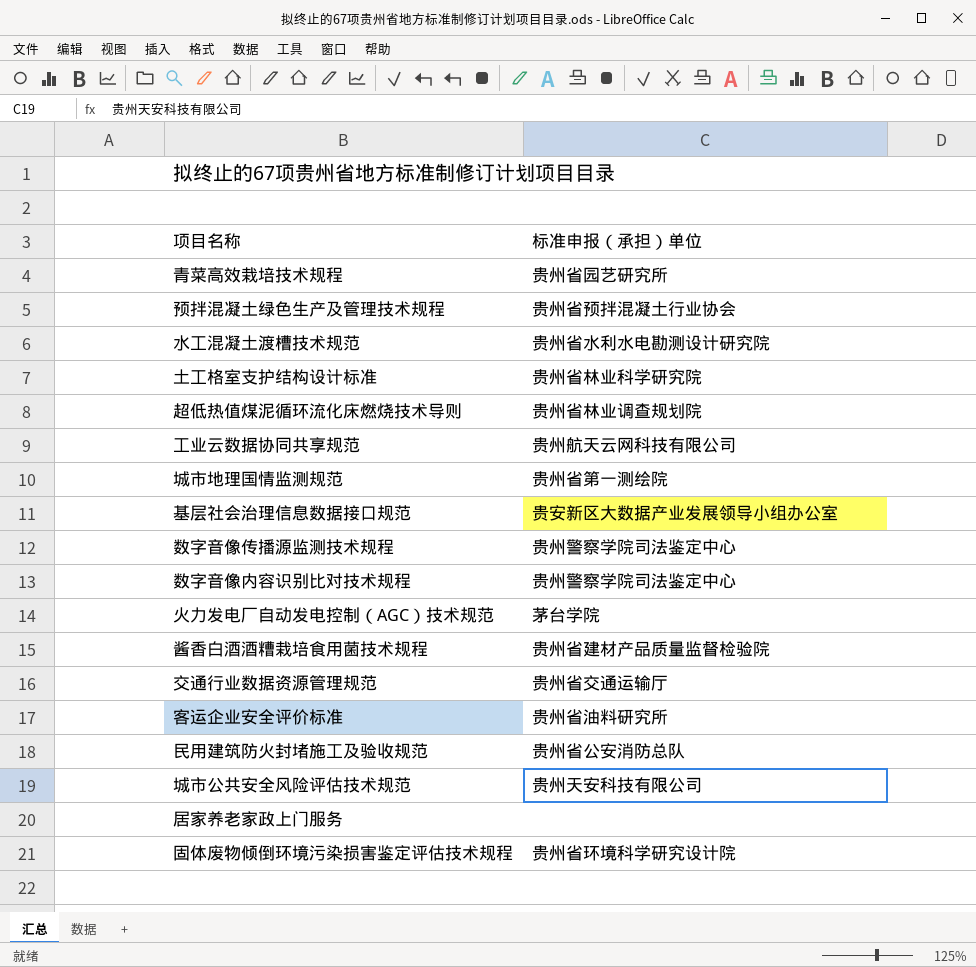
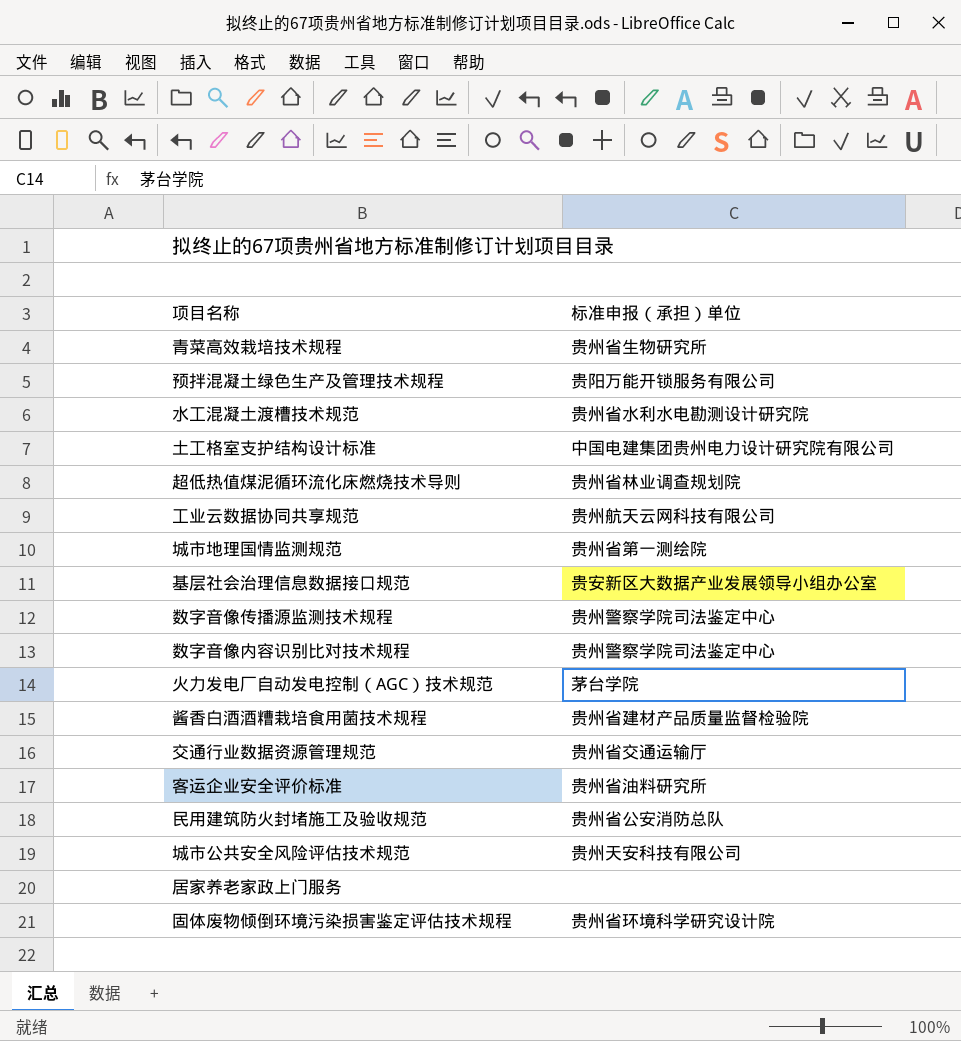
青菜高效栽培技术规程 | 标准申报（承担）单位: 贵州省园艺研究所 -> 贵州省生物研究所
预拌混凝土绿色生产及管理技术规程 | 标准申报（承担）单位: 贵州省预拌混凝土行业协会 -> 贵阳万能开锁服务有限公司
土工格室支护结构设计标准 | 标准申报（承担）单位: 贵州省林业科学研究院 -> 中国电建集团贵州电力设计研究院有限公司

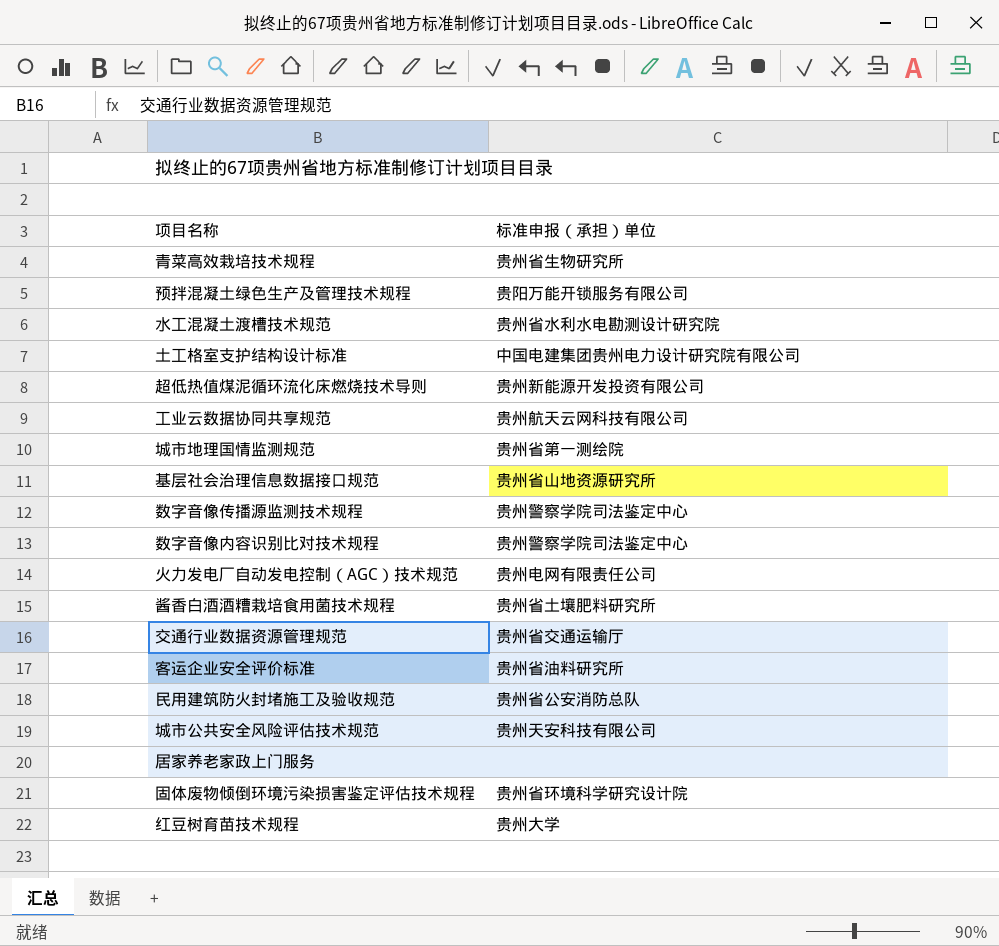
超低热值煤泥循环流化床燃烧技术导则 | 标准申报（承担）单位: 贵州省林业调查规划院 -> 贵州新能源开发投资有限公司
基层社会治理信息数据接口规范 | 标准申报（承担）单位: 贵安新区大数据产业发展领导小组办公室 -> 贵州省山地资源研究所
火力发电厂自动发电控制（AGC）技术规范 | 标准申报（承担）单位: 茅台学院 -> 贵州电网有限责任公司
酱香白酒酒糟栽培食用菌技术规程 | 标准申报（承担）单位: 贵州省建材产品质量监督检验院 -> 贵州省土壤肥料研究所
row 红豆树育苗技术规程: none -> 贵州大学

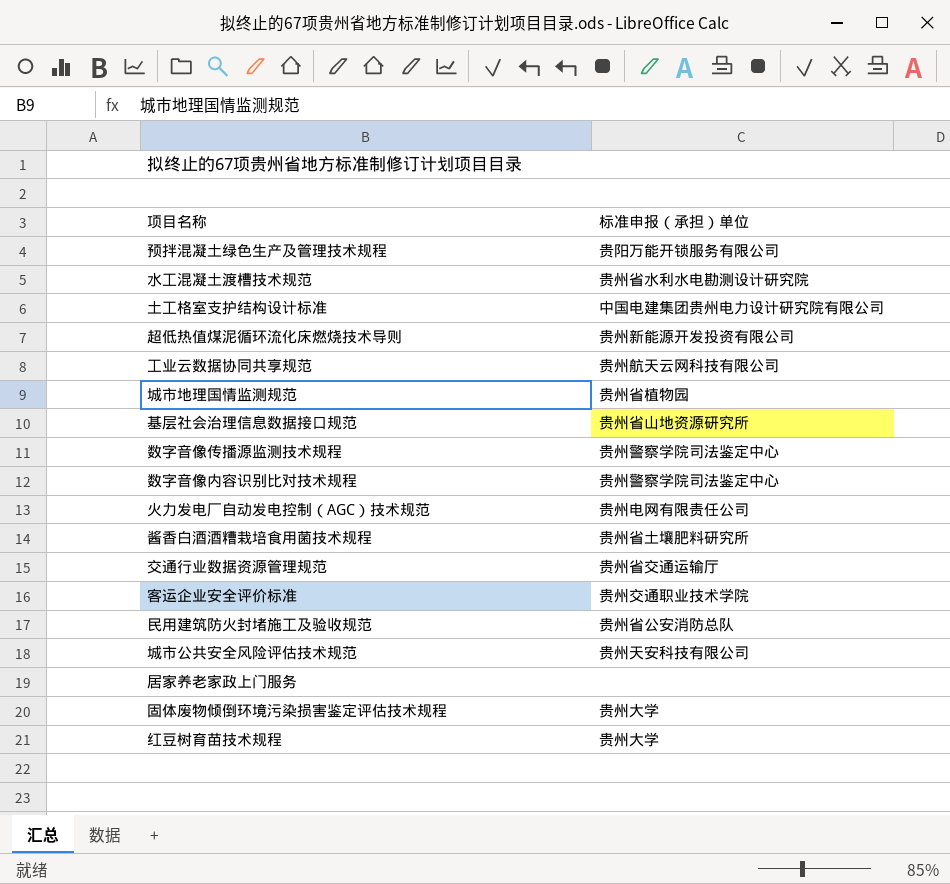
row 青菜高效栽培技术规程: 贵州省生物研究所 -> none
城市地理国情监测规范 | 标准申报（承担）单位: 贵州省第一测绘院 -> 贵州省植物园
客运企业安全评价标准 | 标准申报（承担）单位: 贵州省油料研究所 -> 贵州交通职业技术学院
固体废物倾倒环境污染损害鉴定评估技术规程 | 标准申报（承担）单位: 贵州省环境科学研究设计院 -> 贵州大学

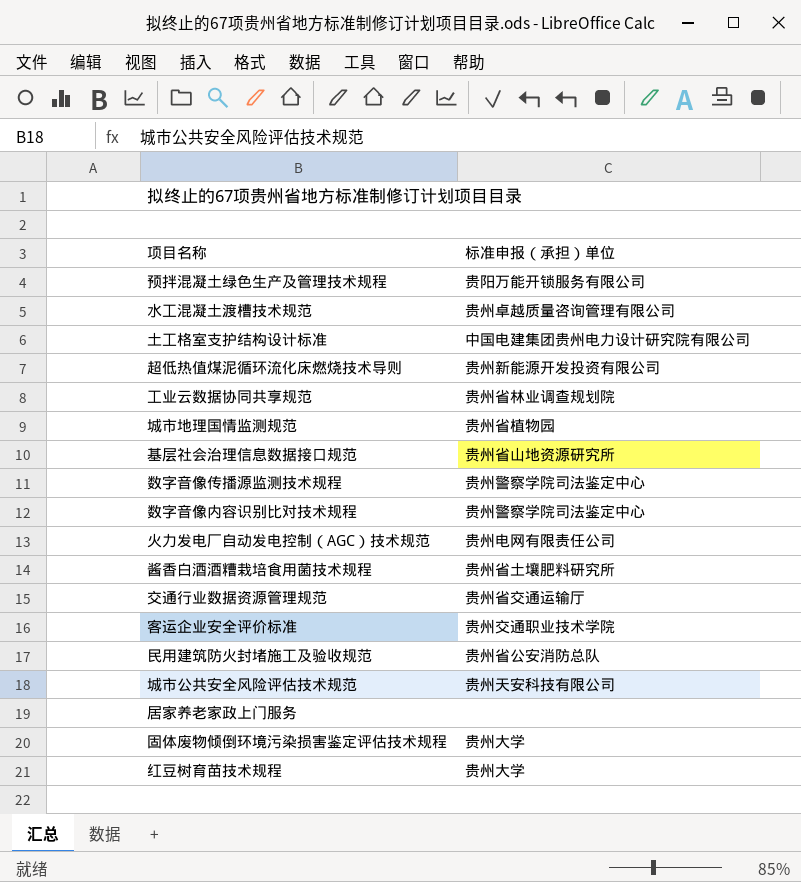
水工混凝土渡槽技术规范 | 标准申报（承担）单位: 贵州省水利水电勘测设计研究院 -> 贵州卓越质量咨询管理有限公司
工业云数据协同共享规范 | 标准申报（承担）单位: 贵州航天云网科技有限公司 -> 贵州省林业调查规划院

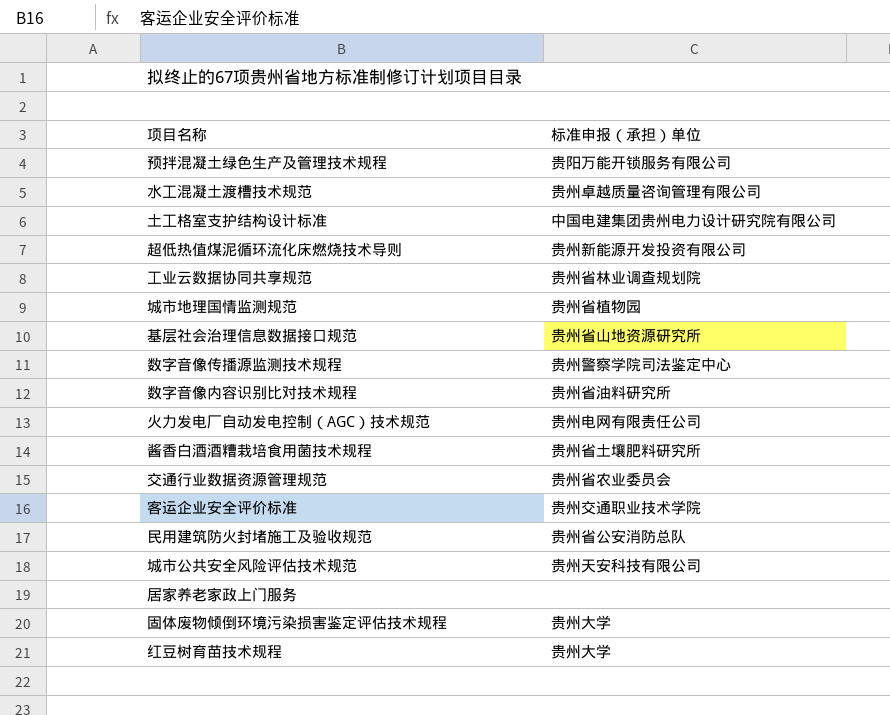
数字音像内容识别比对技术规程 | 标准申报（承担）单位: 贵州警察学院司法鉴定中心 -> 贵州省油料研究所
交通行业数据资源管理规范 | 标准申报（承担）单位: 贵州省交通运输厅 -> 贵州省农业委员会

